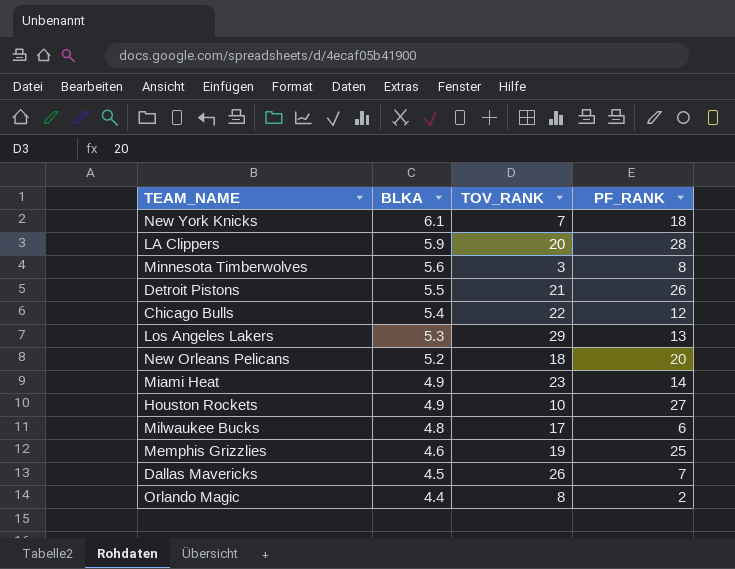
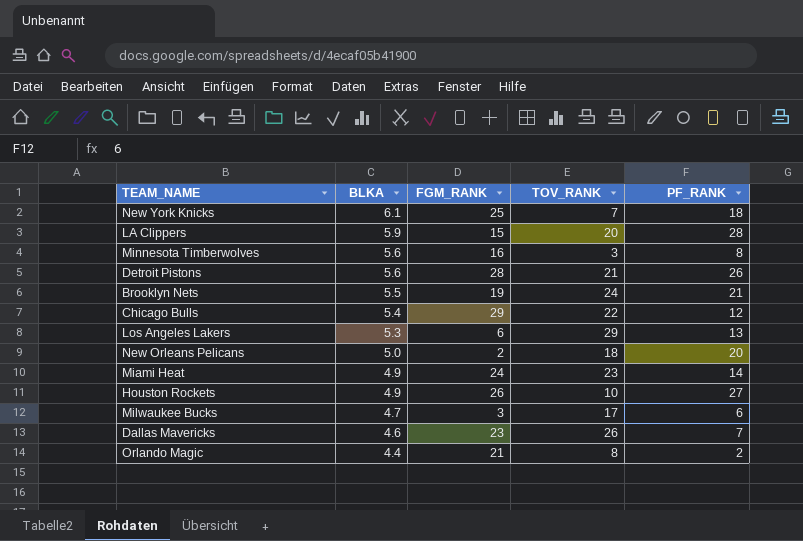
column FGM_RANK | position: none -> 3
row Memphis Grizzlies: 4.6 | 19 | 25 -> none
Detroit Pistons | BLKA: 5.5 -> 5.6
row Brooklyn Nets: none -> 5.5 | 19 | 24 | 21
New Orleans Pelicans | BLKA: 5.2 -> 5.0
Milwaukee Bucks | BLKA: 4.8 -> 4.7
Dallas Mavericks | BLKA: 4.5 -> 4.6

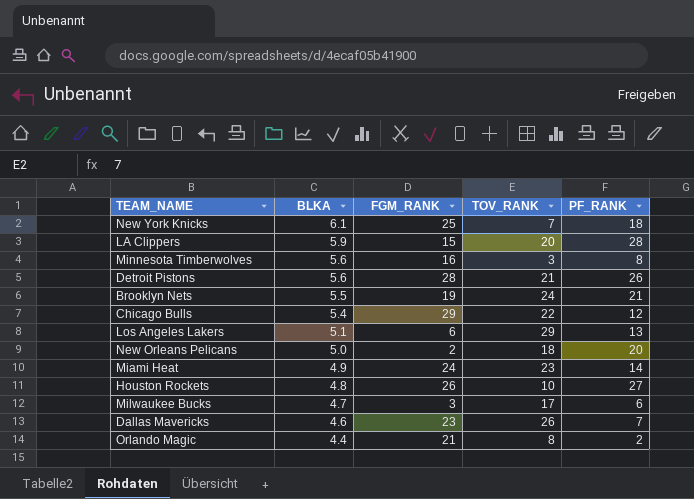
Los Angeles Lakers | BLKA: 5.3 -> 5.1
Houston Rockets | BLKA: 4.9 -> 4.8

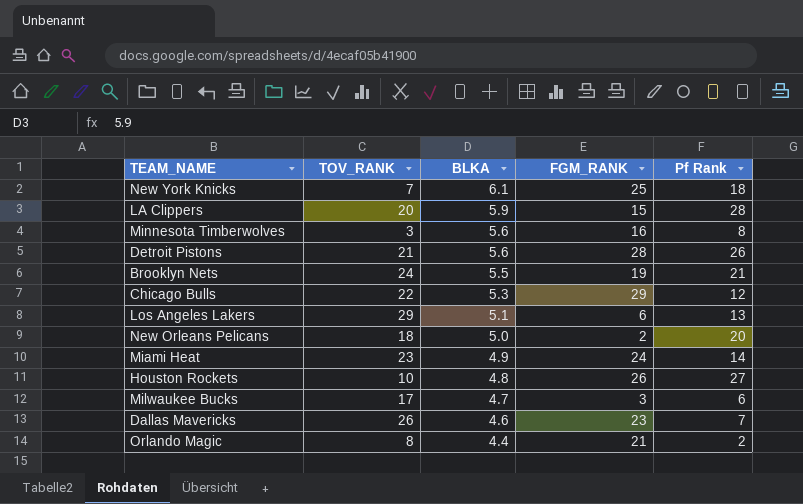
column TOV_RANK | position: 4 -> 2
column name: PF_RANK -> Pf Rank
Chicago Bulls | BLKA: 5.4 -> 5.3

